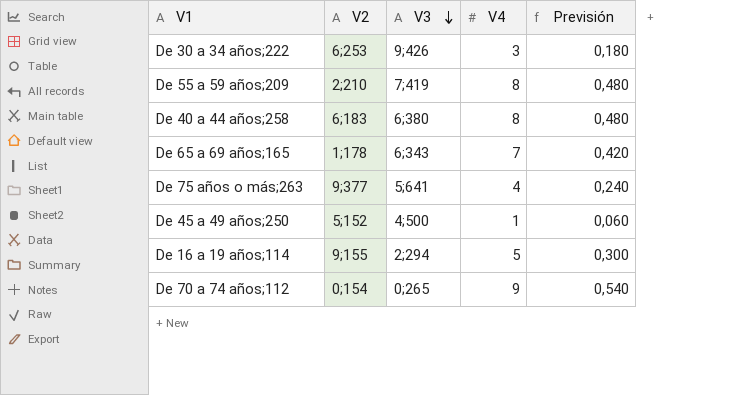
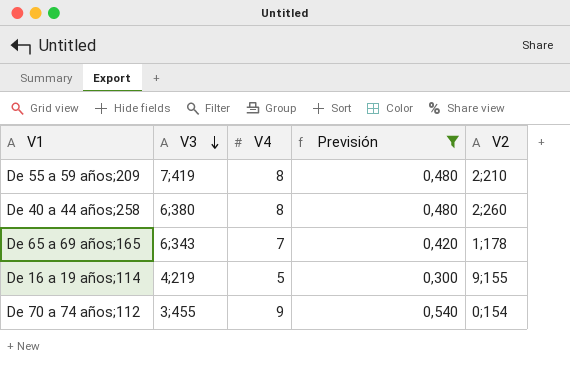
filter: none -> Previsión >= 0,300
column V2 | position: 2 -> 5
De 40 a 44 años;258 | V2: 6;183 -> 2;260
De 16 a 19 años;114 | V3: 2;294 -> 4;219
De 70 a 74 años;112 | V3: 0;265 -> 3;455

